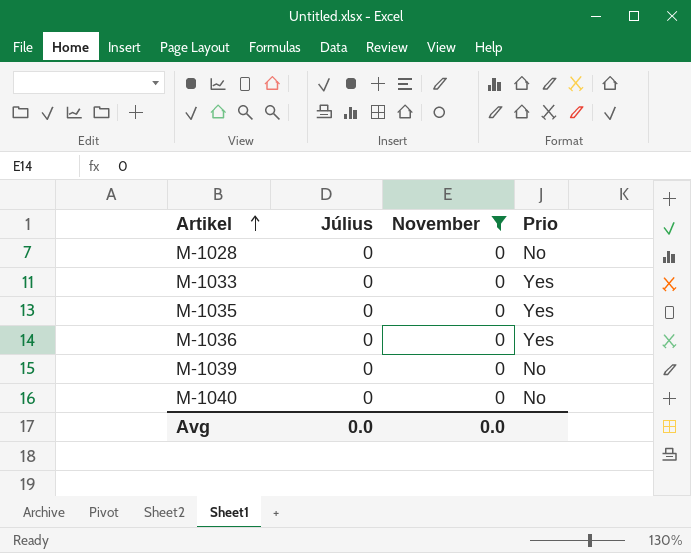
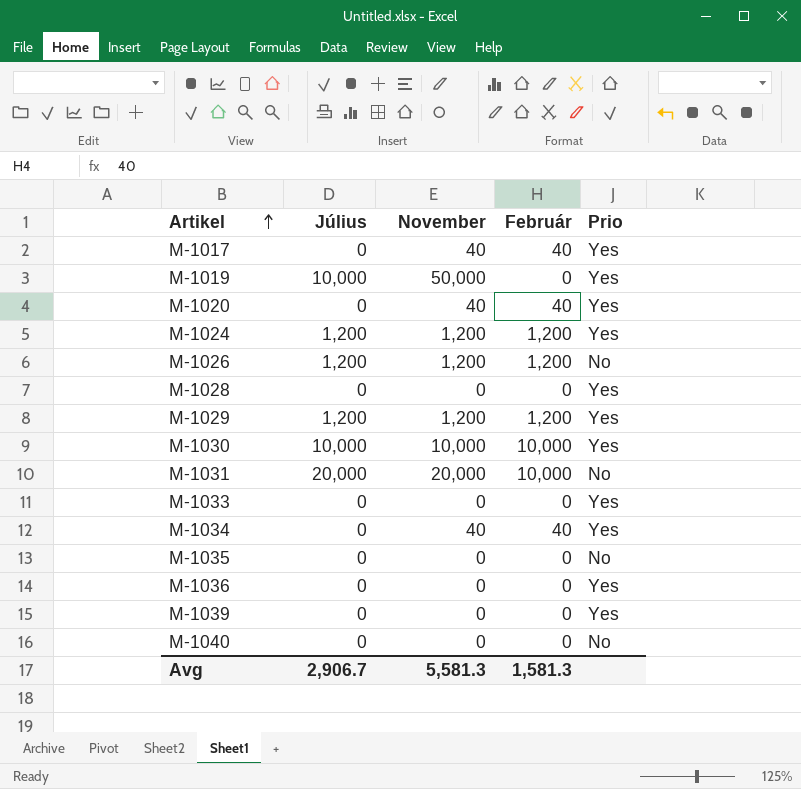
filter: November = 0 -> none
column Február | position: none -> 4
M-1028 | Prio: No -> Yes
M-1035 | Prio: Yes -> No
M-1039 | Prio: No -> Yes
Avg | Július: 0.0 -> 2,906.7
Avg | November: 0.0 -> 5,581.3

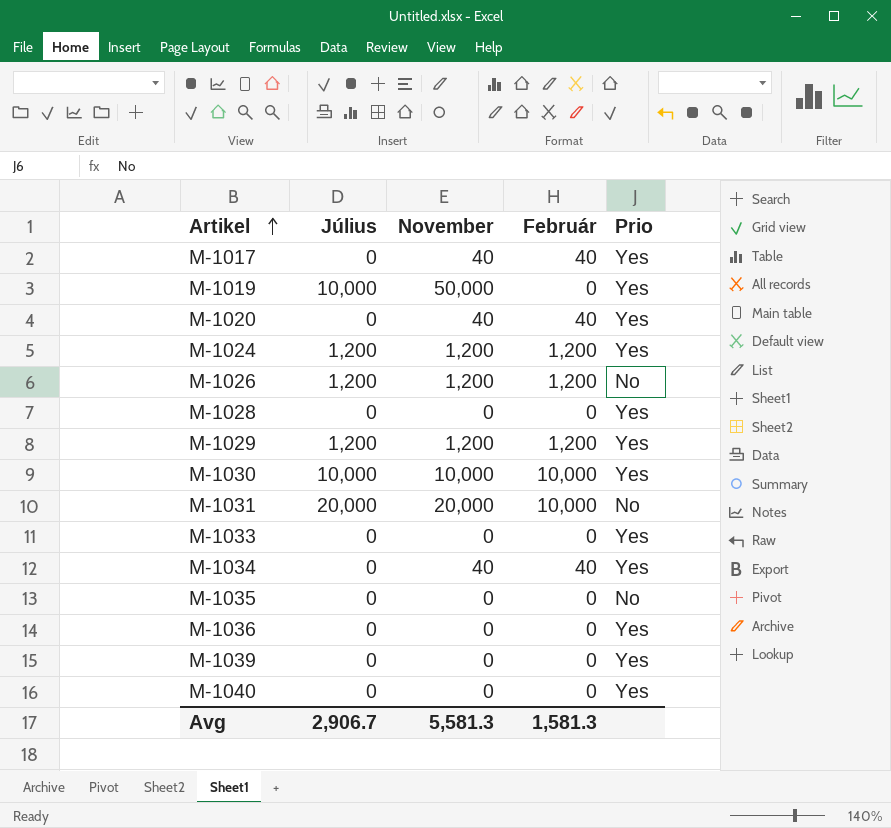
M-1040 | Prio: No -> Yes

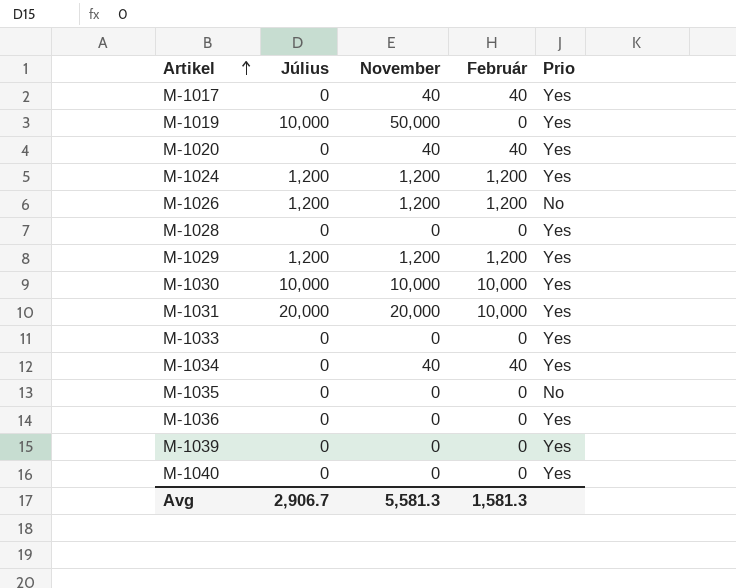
M-1031 | Prio: No -> Yes

